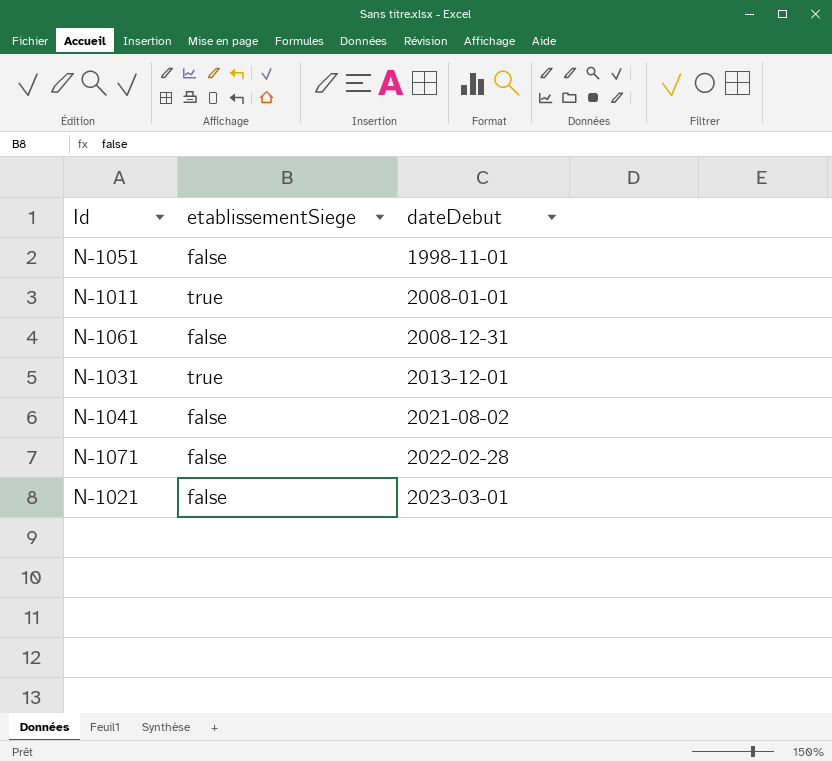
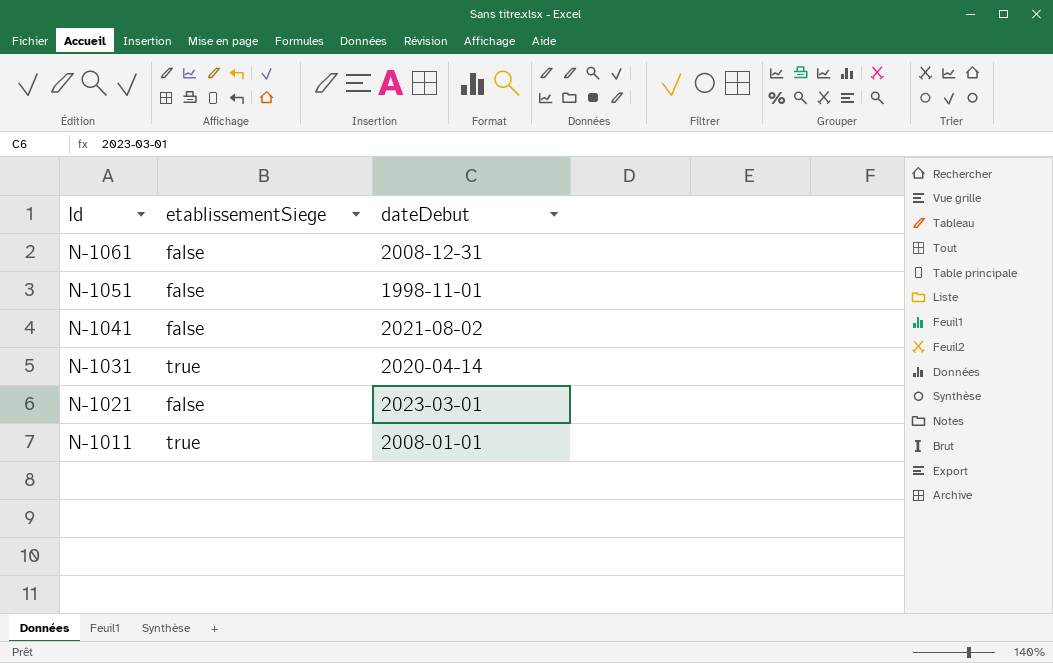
row order: dateDebut ascending -> Id descending
row N-1071: false | 2022-02-28 -> none
N-1031 | dateDebut: 2013-12-01 -> 2020-04-14

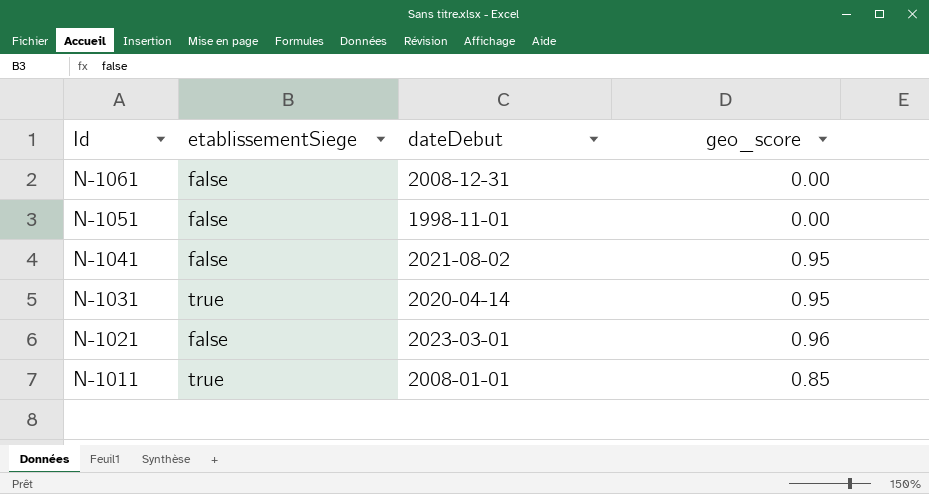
column geo_score | position: none -> 4

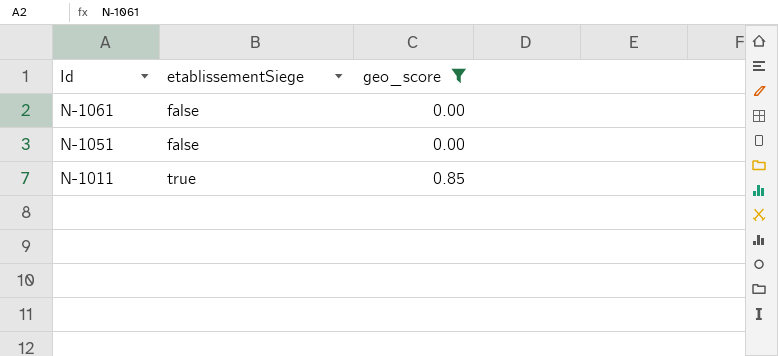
filter: none -> geo_score <= 0.85
column dateDebut | position: 3 -> none

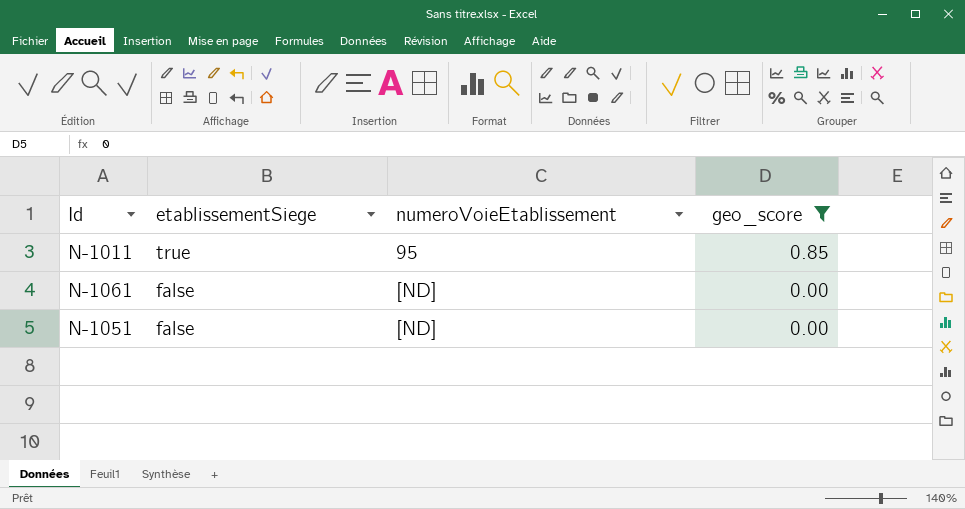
row order: Id descending -> etablissementSiege descending
column numeroVoieEtablissement | position: none -> 3

